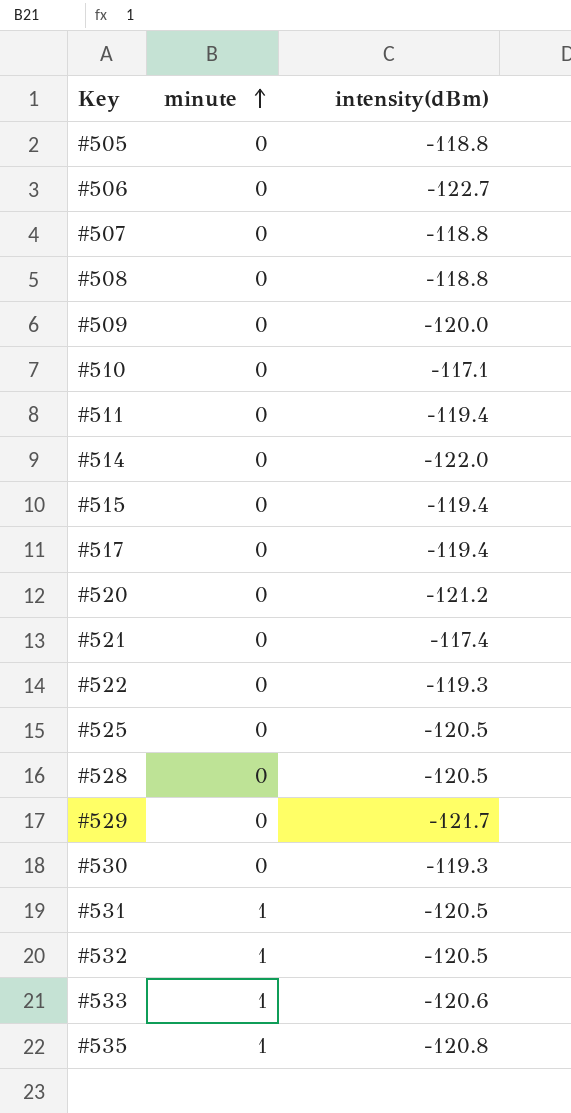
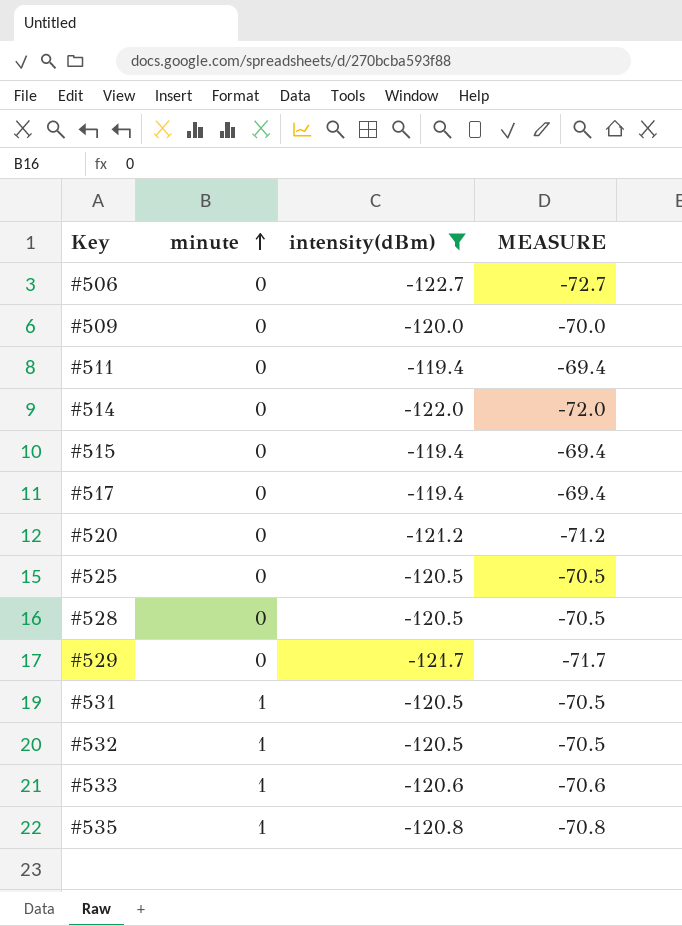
filter: none -> intensity(dBm) <= -119.4
column MEASURE | formula: none -> [intensity(dBm)] + 50

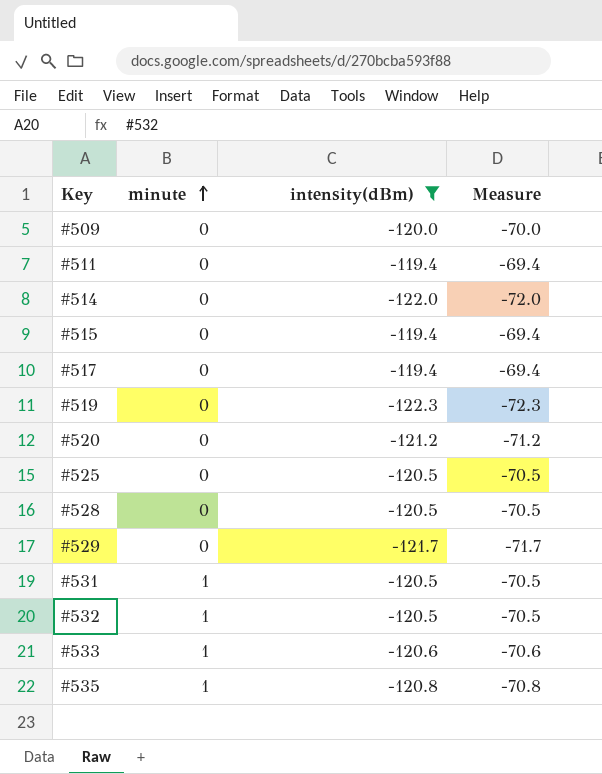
column name: MEASURE -> Measure
row #506: 0 | -122.7 | -72.7 -> none
row #519: none -> 0 | -122.3 | -72.3

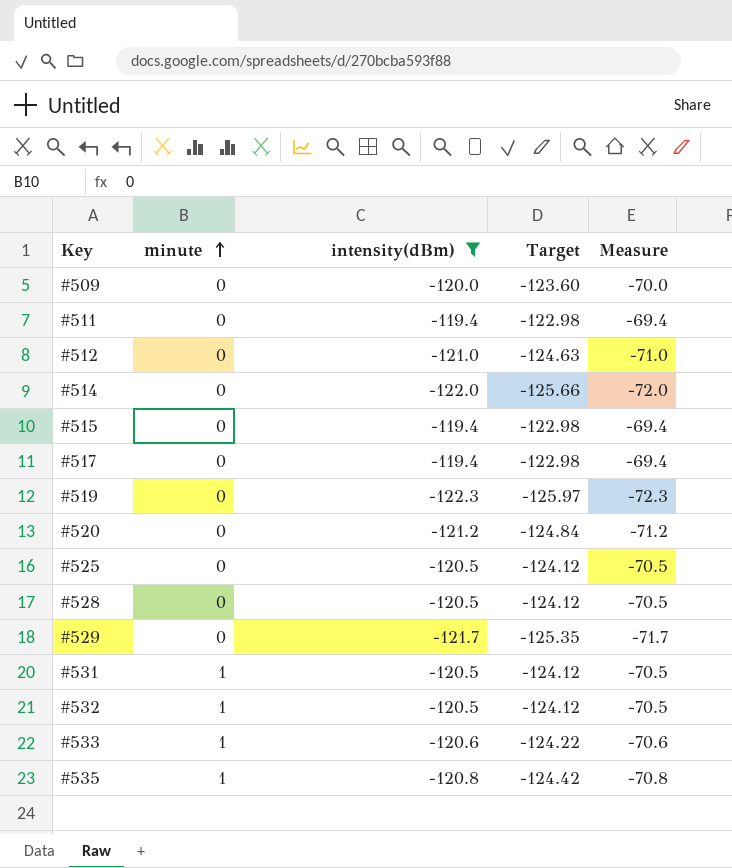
column Target | formula: none -> [intensity(dBm)] * 1.03
row #512: none -> 0 | -121.0 | -124.63 | -71.0

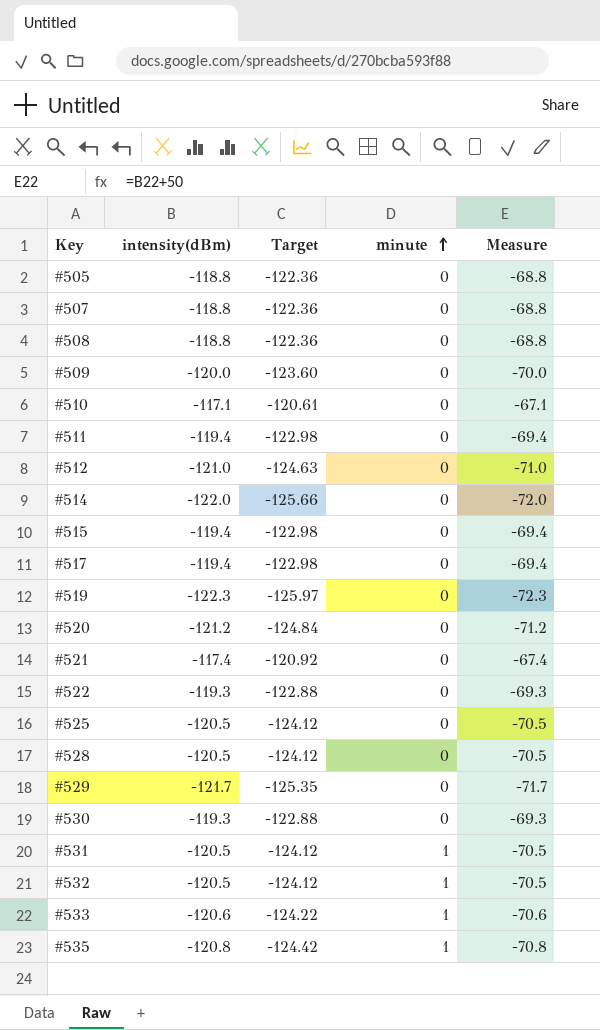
filter: intensity(dBm) <= -119.4 -> none
column minute | position: 2 -> 4

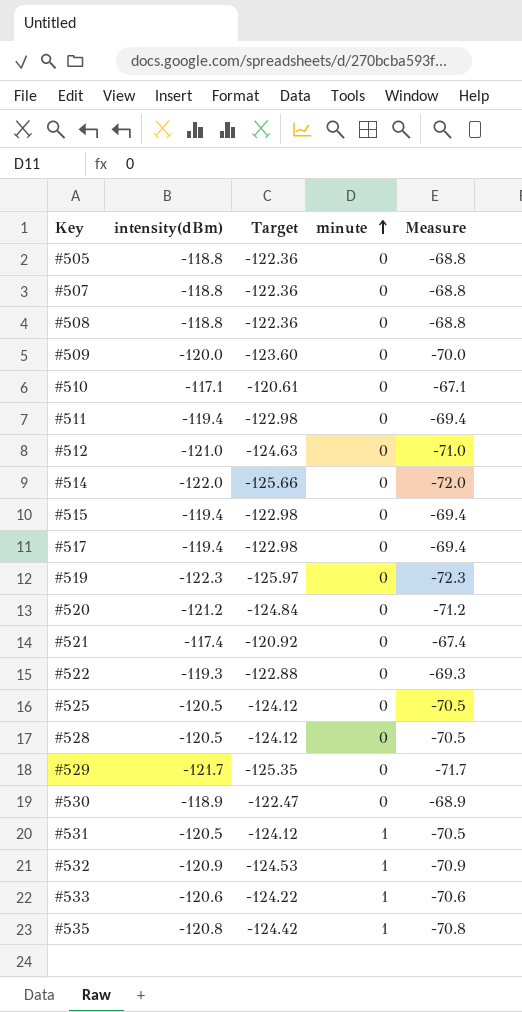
#530 | intensity(dBm): -119.3 -> -118.9
#530 | Target: -122.88 -> -122.47
#530 | Measure: -69.3 -> -68.9
#532 | intensity(dBm): -120.5 -> -120.9
#532 | Target: -124.12 -> -124.53
#532 | Measure: -70.5 -> -70.9

